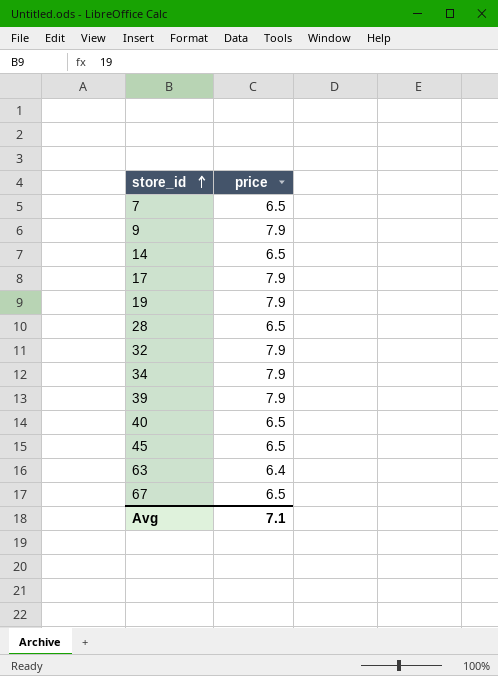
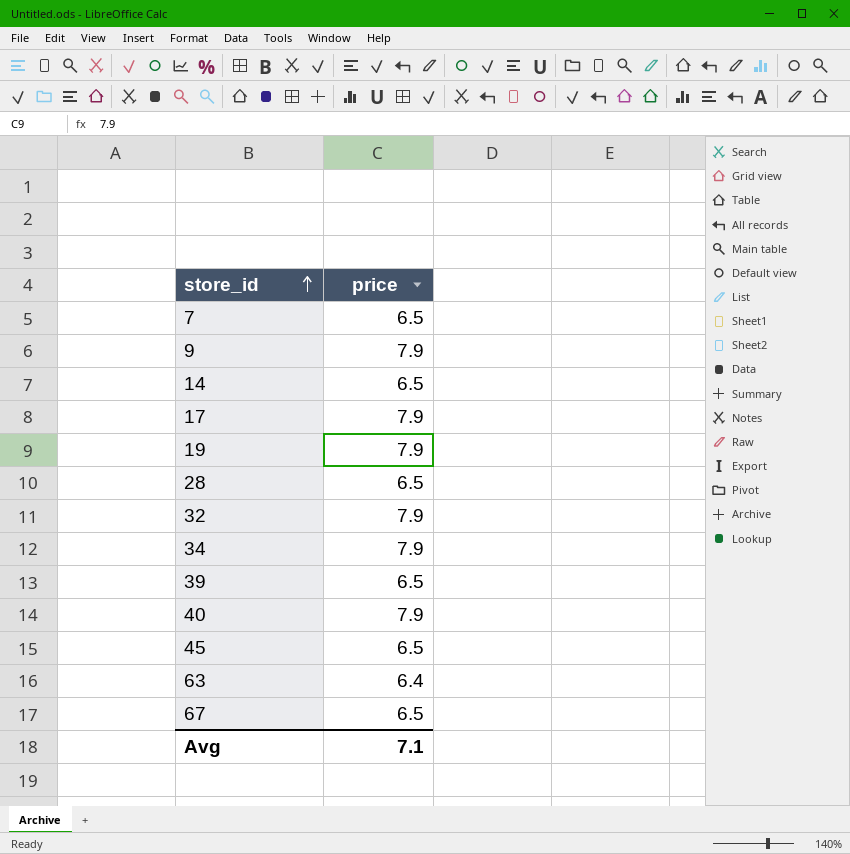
39 | price: 7.9 -> 6.5
40 | price: 6.5 -> 7.9

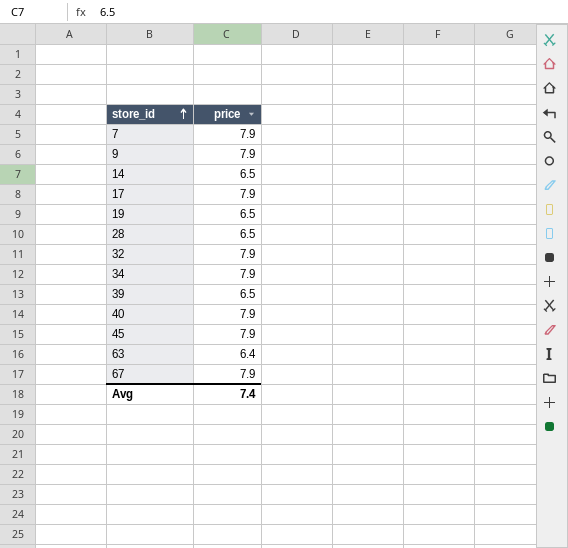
7 | price: 6.5 -> 7.9
19 | price: 7.9 -> 6.5
45 | price: 6.5 -> 7.9
67 | price: 6.5 -> 7.9
Avg | price: 7.1 -> 7.4

